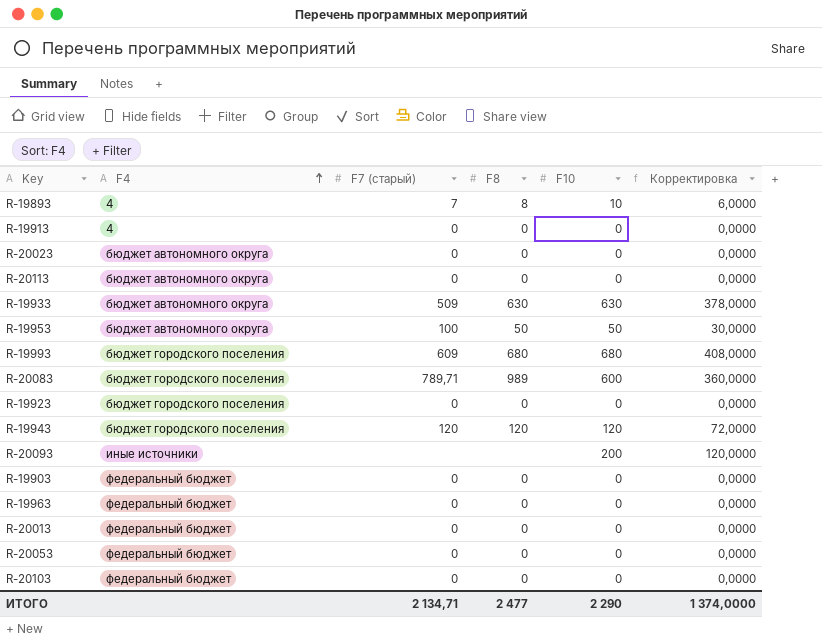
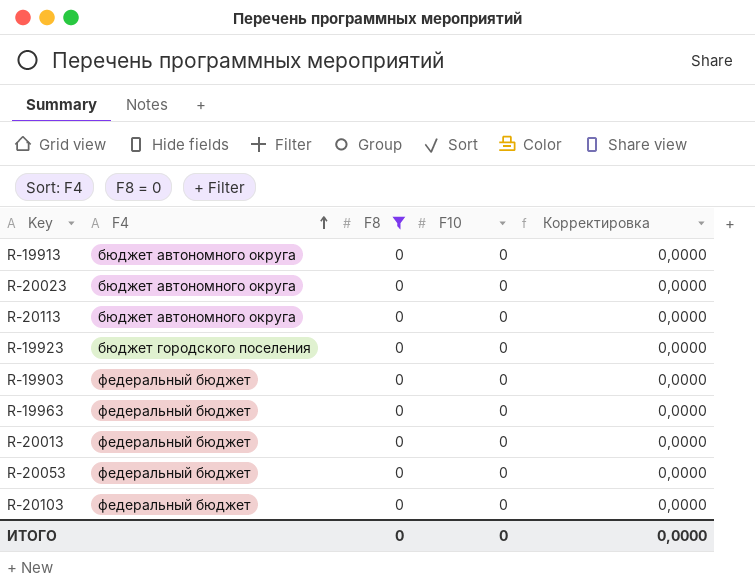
filter: none -> F8 = 0
column F7 (старый) | position: 3 -> none
R-19913 | F4: 4 -> бюджет автономного округа
ИТОГО | F8: 2 477 -> 0
ИТОГО | F10: 2 290 -> 0
ИТОГО | Корректировка: 1 374,0000 -> 0,0000

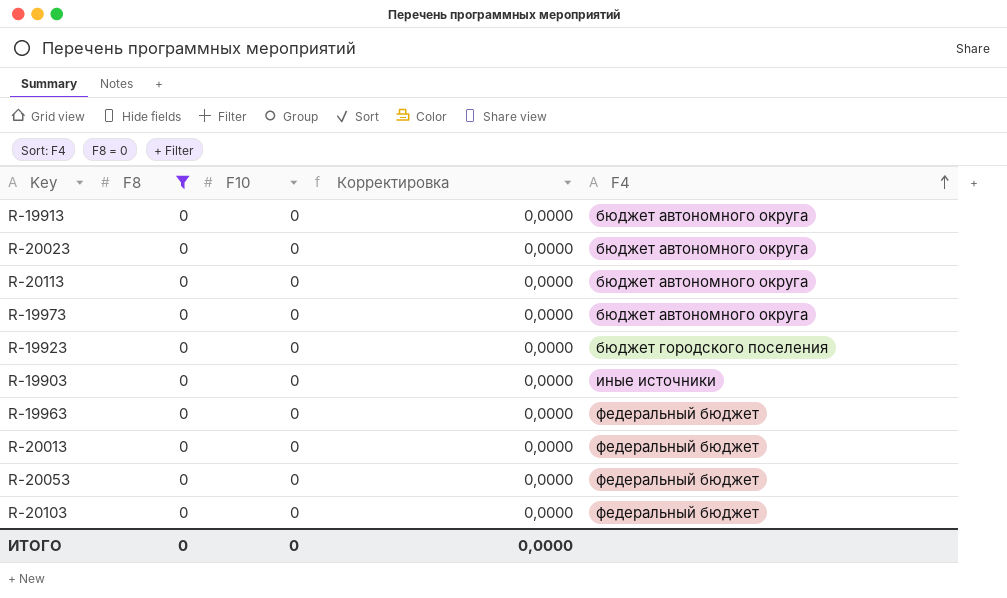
column F4 | position: 2 -> 5
row R-19973: none -> 0 | 0 | 0,0000 | бюджет автономного округа
R-19903 | F4: федеральный бюджет -> иные источники

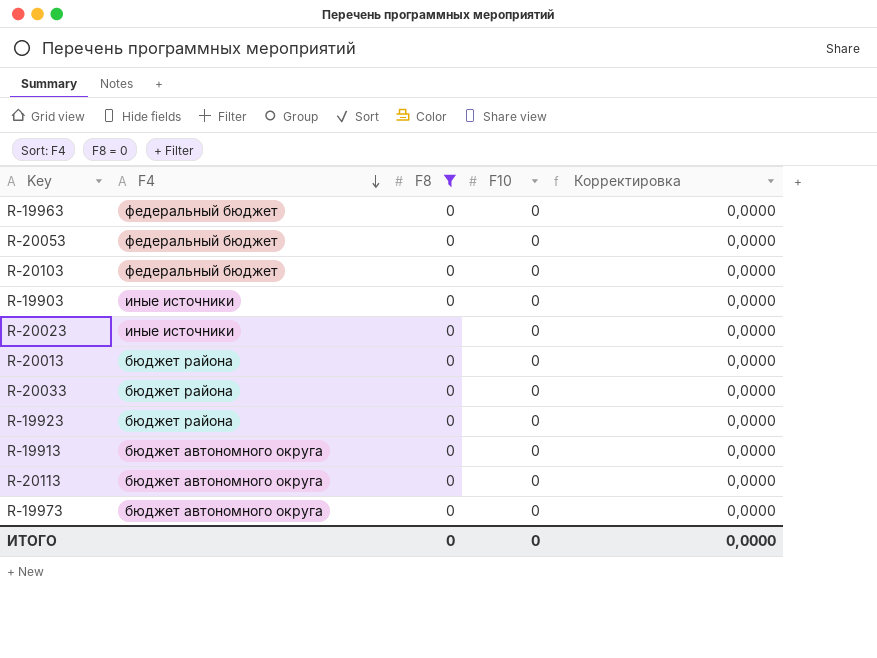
row order: F4 ascending -> F4 descending
column F4 | position: 5 -> 2
R-20023 | F4: бюджет автономного округа -> иные источники
R-20013 | F4: федеральный бюджет -> бюджет района
row R-20033: none -> бюджет района | 0 | 0 | 0,0000
R-19923 | F4: бюджет городского поселения -> бюджет района

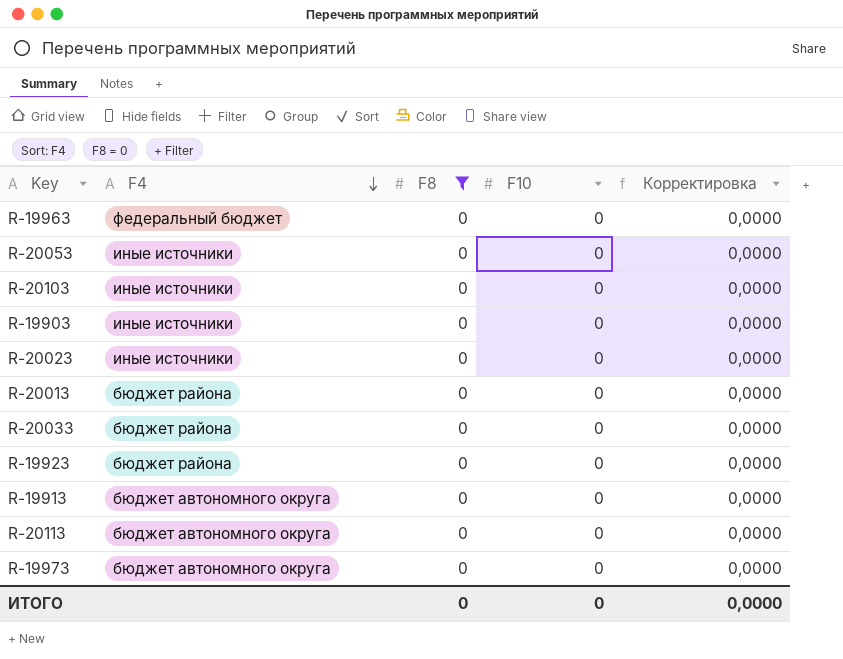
R-20053 | F4: федеральный бюджет -> иные источники
R-20103 | F4: федеральный бюджет -> иные источники

